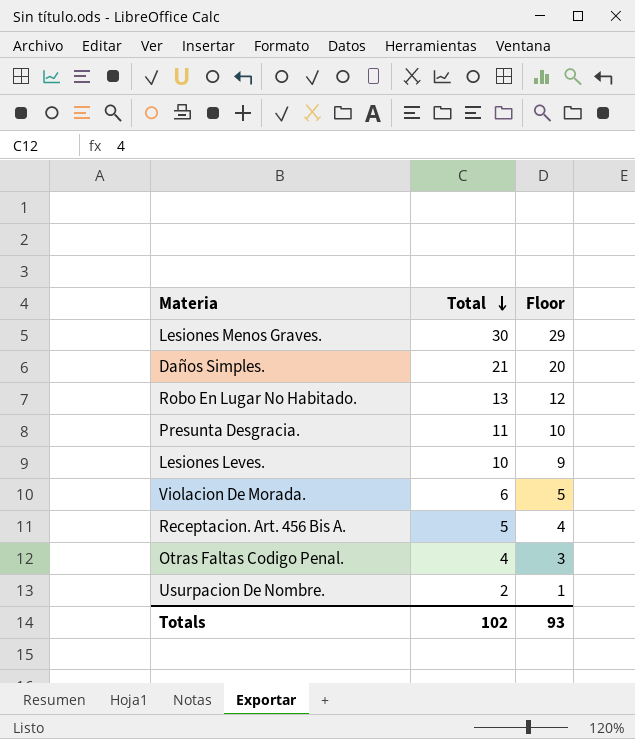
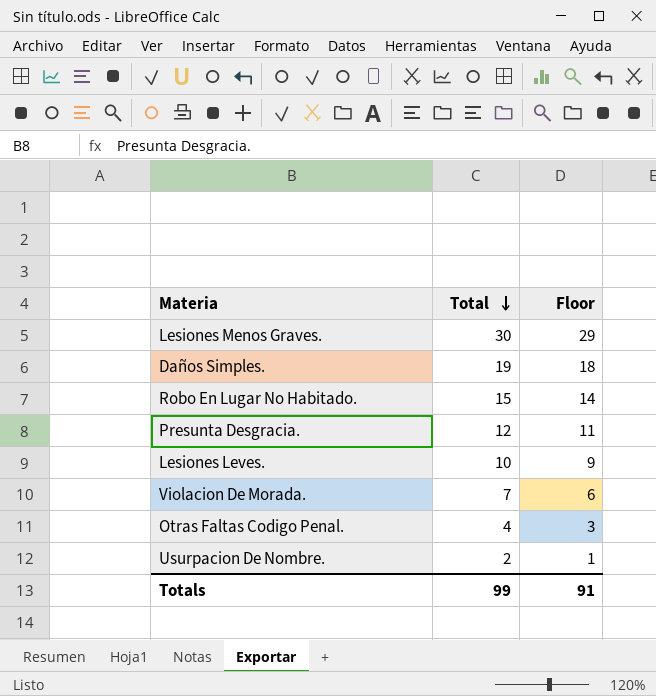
row Receptacion. Art. 456 Bis A.: 5 | 4 -> none
Daños Simples. | Total: 21 -> 19
Daños Simples. | Floor: 20 -> 18
Robo En Lugar No Habitado. | Total: 13 -> 15
Robo En Lugar No Habitado. | Floor: 12 -> 14
Presunta Desgracia. | Total: 11 -> 12
Presunta Desgracia. | Floor: 10 -> 11
Violacion De Morada. | Total: 6 -> 7
Violacion De Morada. | Floor: 5 -> 6
Totals | Total: 102 -> 99
Totals | Floor: 93 -> 91

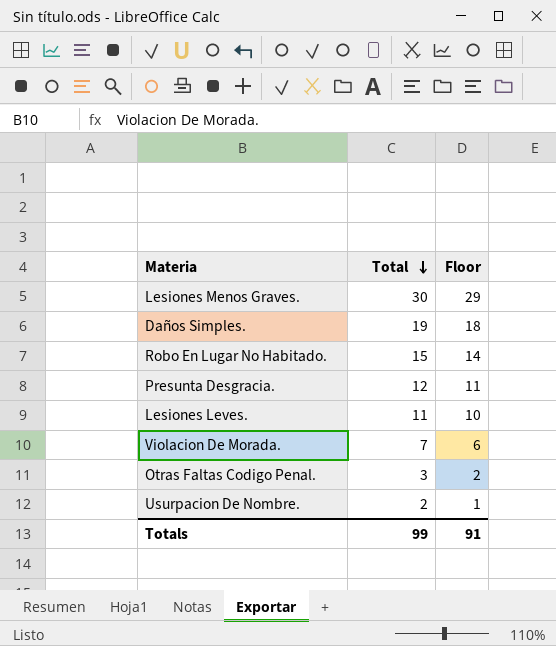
Lesiones Leves. | Total: 10 -> 11
Lesiones Leves. | Floor: 9 -> 10
Otras Faltas Codigo Penal. | Total: 4 -> 3
Otras Faltas Codigo Penal. | Floor: 3 -> 2

